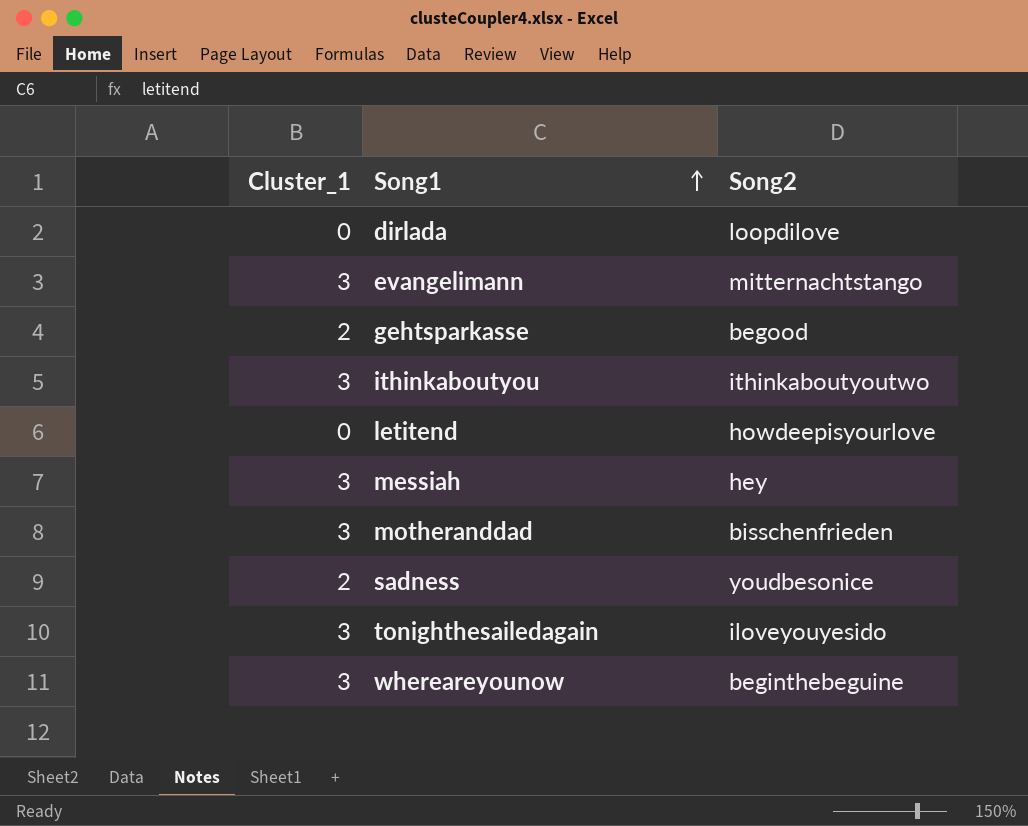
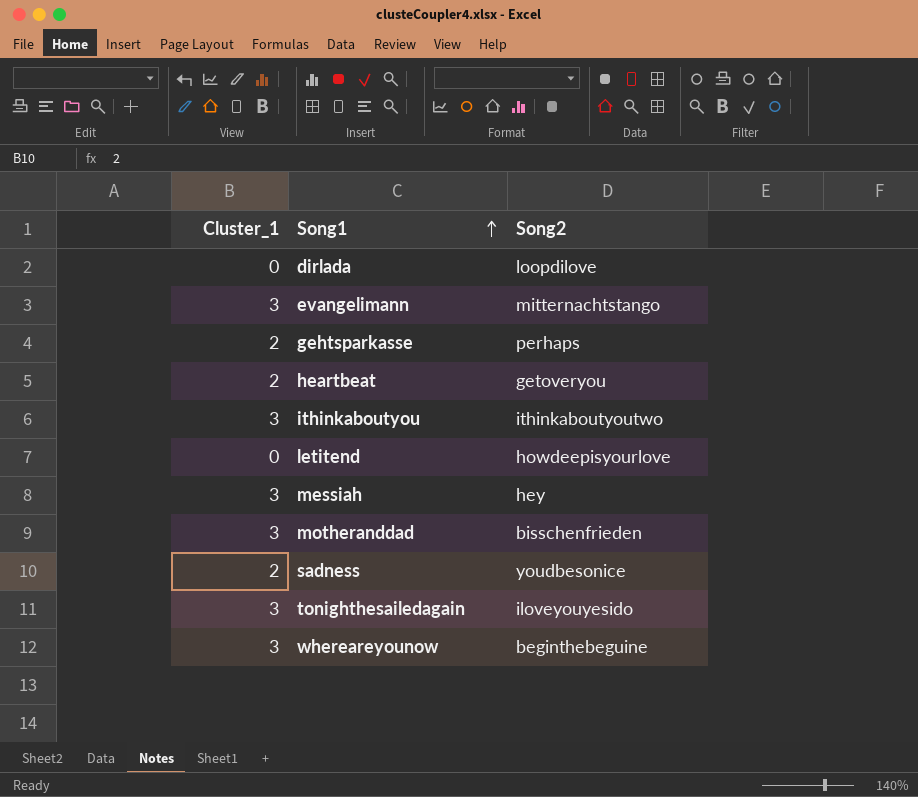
gehtsparkasse | Song2: begood -> perhaps
row heartbeat: none -> 2 | getoveryou

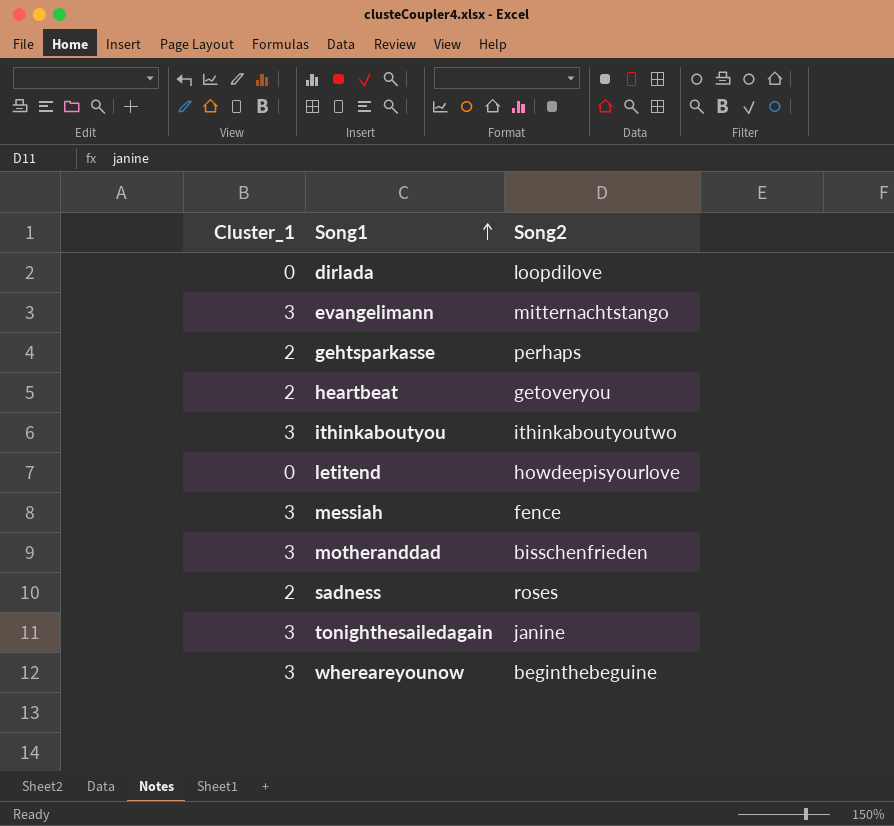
messiah | Song2: hey -> fence
sadness | Song2: youdbesonice -> roses
tonighthesailedagain | Song2: iloveyouyesido -> janine

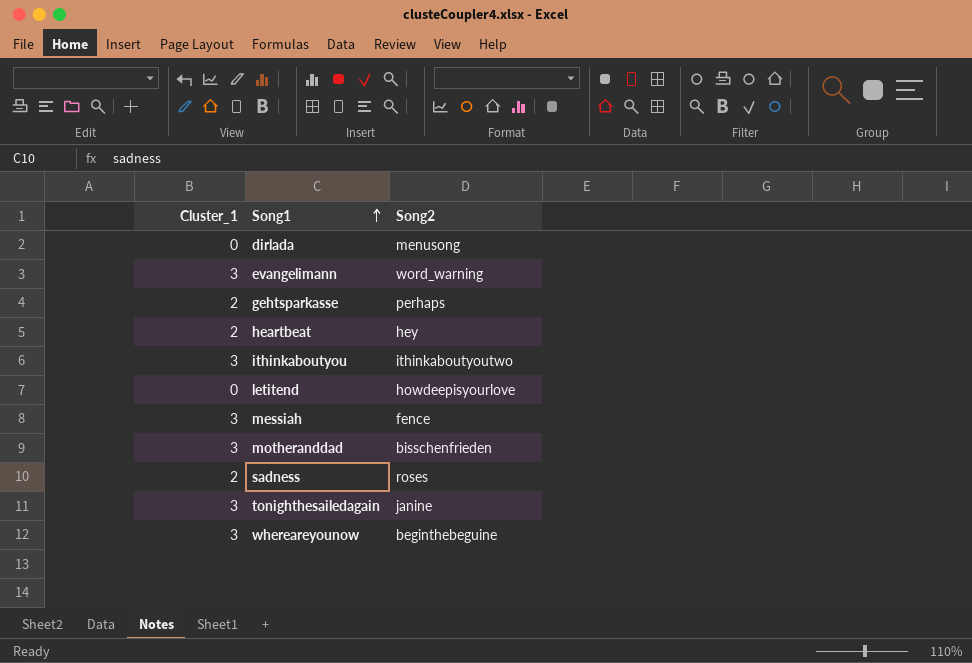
dirlada | Song2: loopdilove -> menusong
evangelimann | Song2: mitternachtstango -> word_warning
heartbeat | Song2: getoveryou -> hey

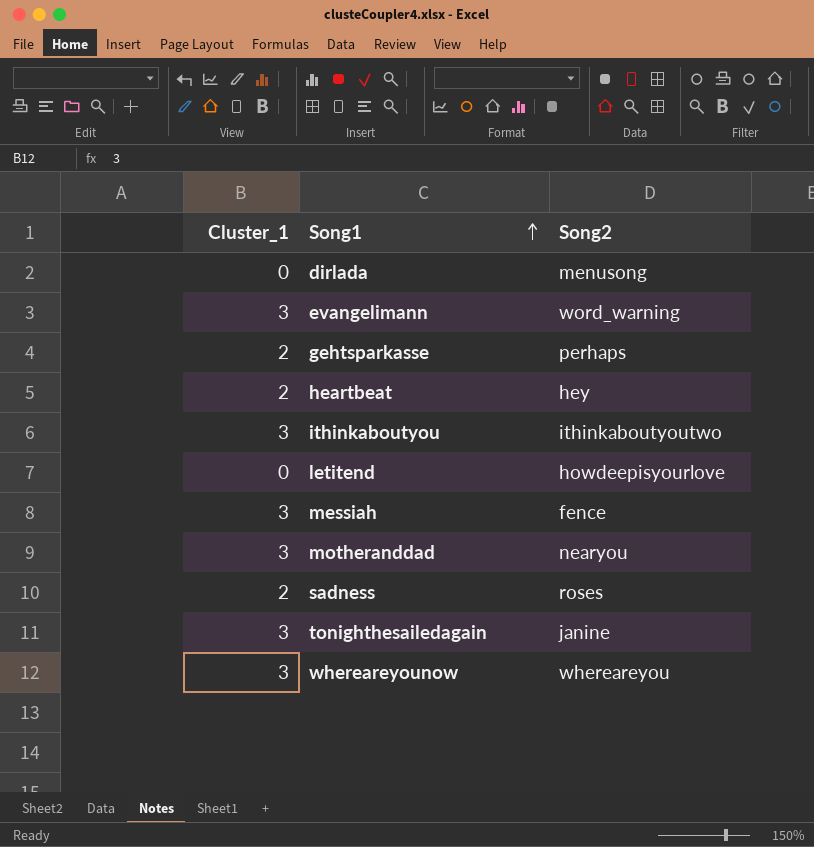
motheranddad | Song2: bisschenfrieden -> nearyou
whereareyounow | Song2: beginthebeguine -> whereareyou

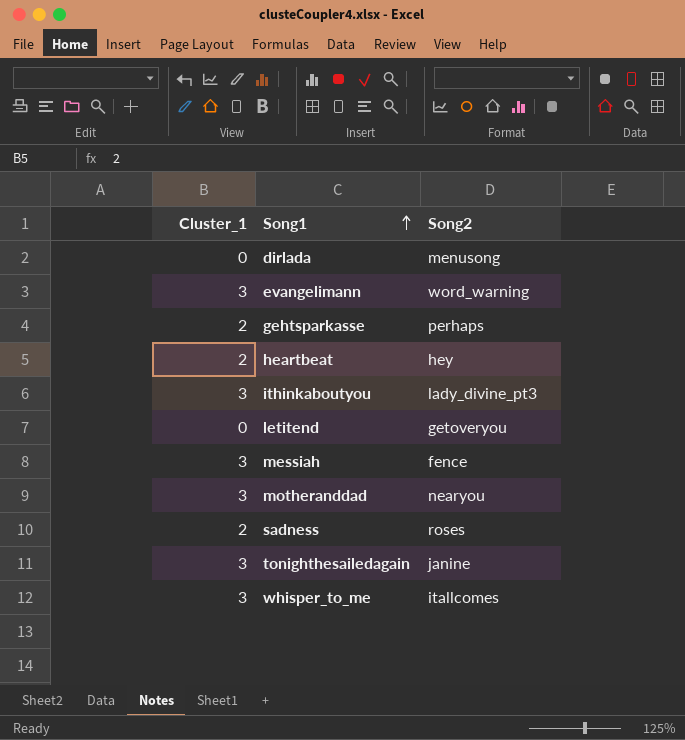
row whereareyounow: 3 | whereareyou -> none
ithinkaboutyou | Song2: ithinkaboutyoutwo -> lady_divine_pt3
letitend | Song2: howdeepisyourlove -> getoveryou
row whisper_to_me: none -> 3 | itallcomes

